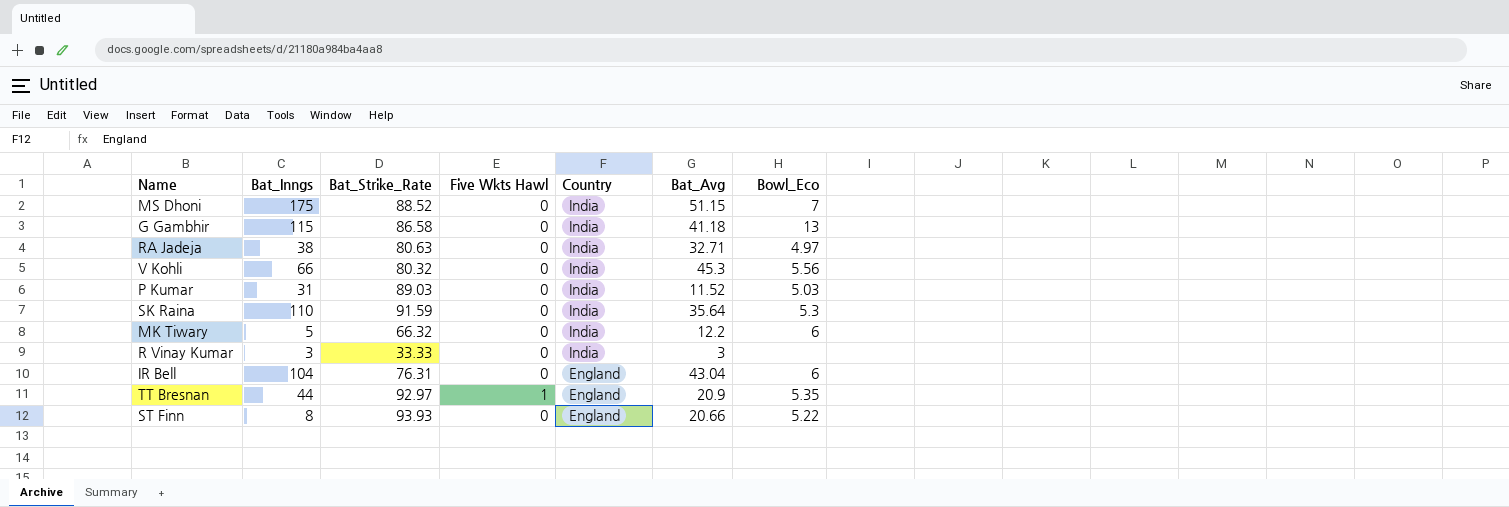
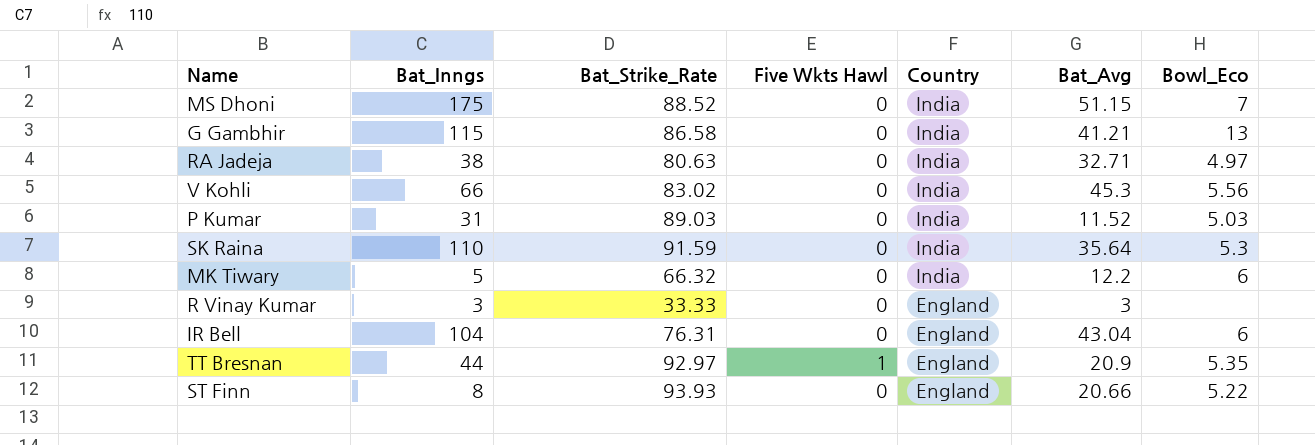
G Gambhir | Bat_Avg: 41.18 -> 41.21
V Kohli | Bat_Strike_Rate: 80.32 -> 83.02
R Vinay Kumar | Country: India -> England

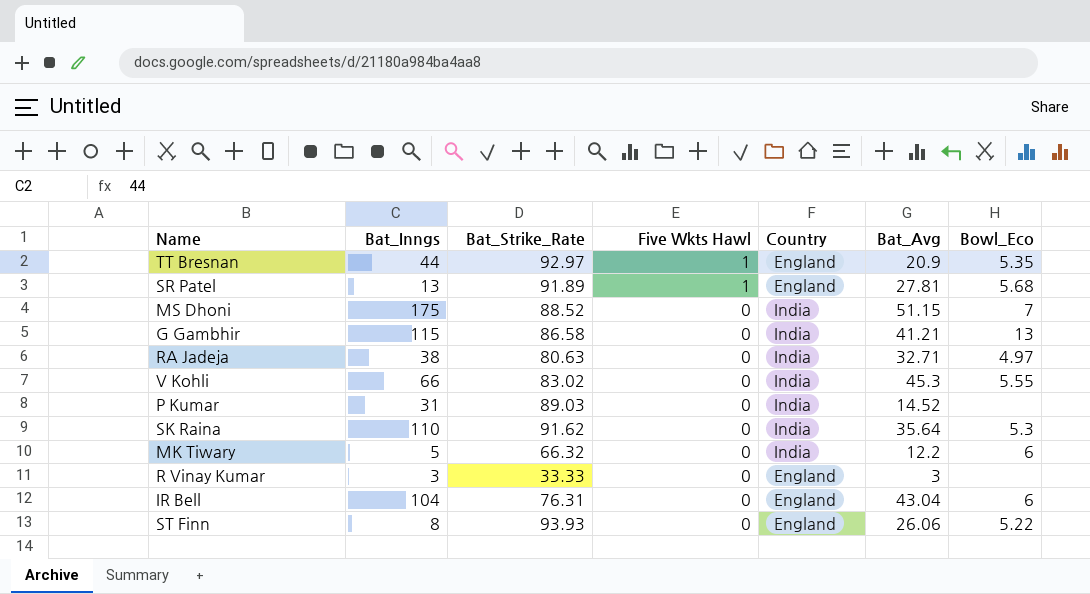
row order: Country descending -> Five Wkts Hawl descending
row SR Patel: none -> 13 | 91.89 | 1 | England | 27.81 | 5.68
V Kohli | Bowl_Eco: 5.56 -> 5.55
P Kumar | Bat_Avg: 11.52 -> 14.52
P Kumar | Bowl_Eco: 5.03 -> none
SK Raina | Bat_Strike_Rate: 91.59 -> 91.62
ST Finn | Bat_Avg: 20.66 -> 26.06

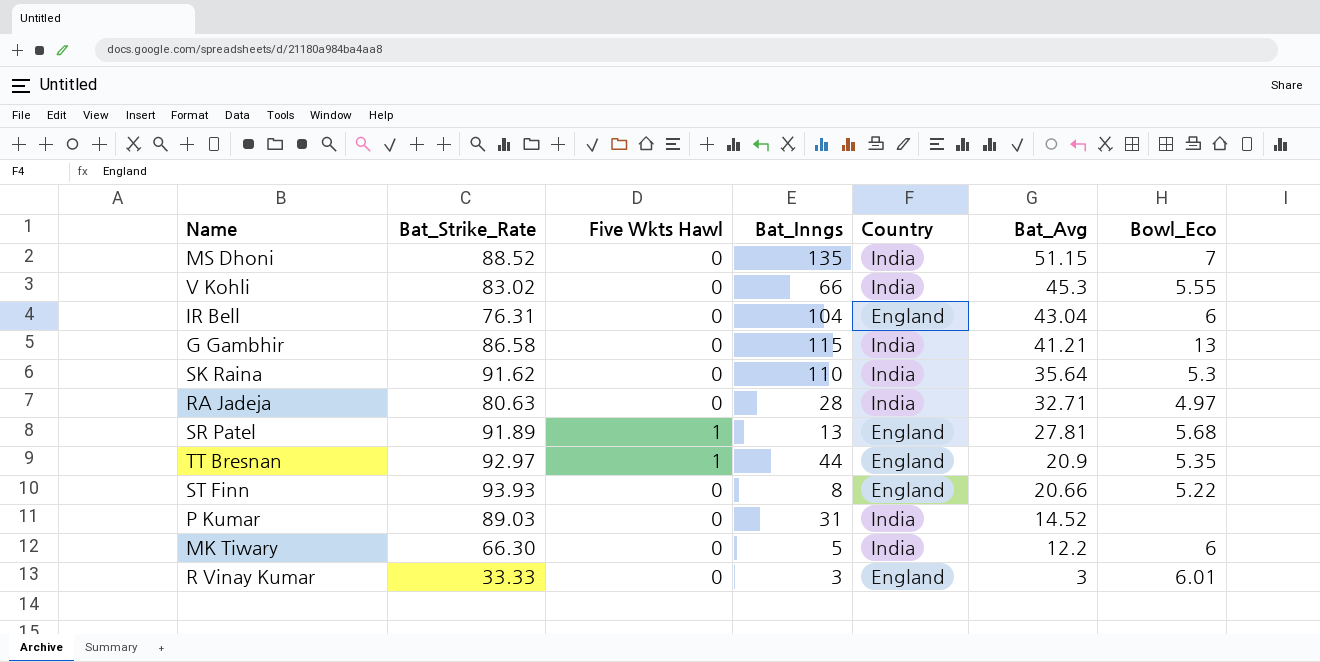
row order: Five Wkts Hawl descending -> Bat_Avg descending
column Bat_Inngs | position: 2 -> 4
MS Dhoni | Bat_Inngs: 175 -> 135
RA Jadeja | Bat_Inngs: 38 -> 28
ST Finn | Bat_Avg: 26.06 -> 20.66
MK Tiwary | Bat_Strike_Rate: 66.32 -> 66.30
R Vinay Kumar | Bowl_Eco: none -> 6.01

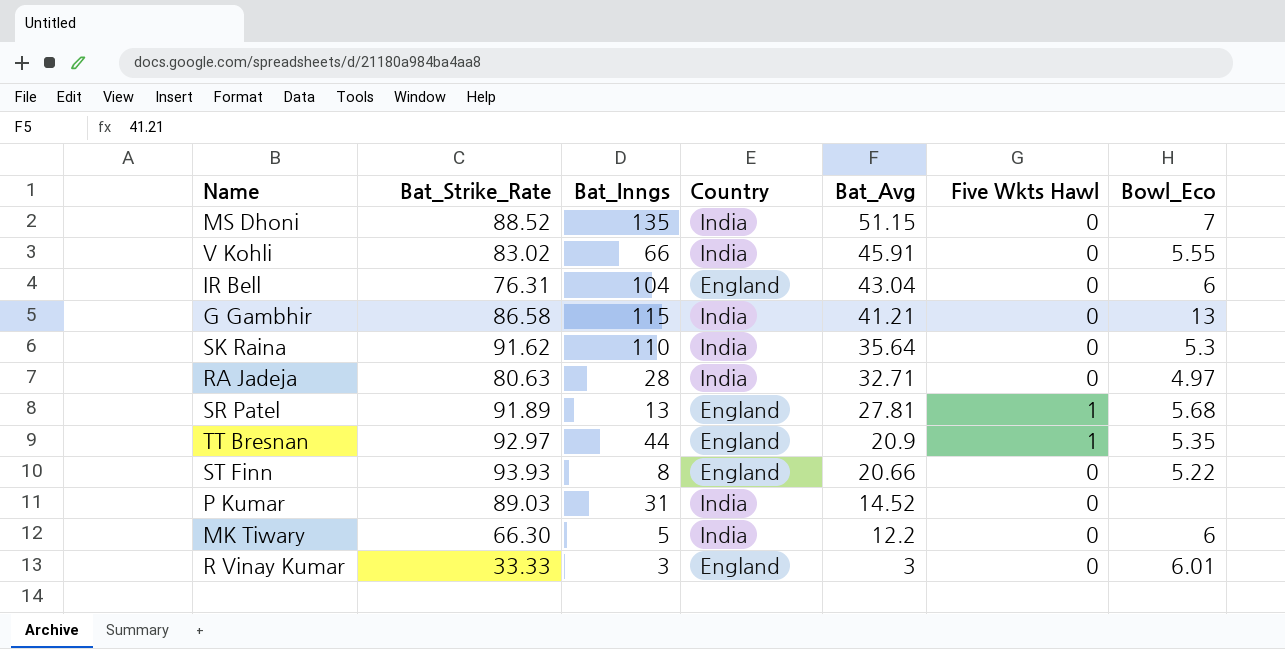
column Five Wkts Hawl | position: 3 -> 6
V Kohli | Bat_Avg: 45.3 -> 45.91

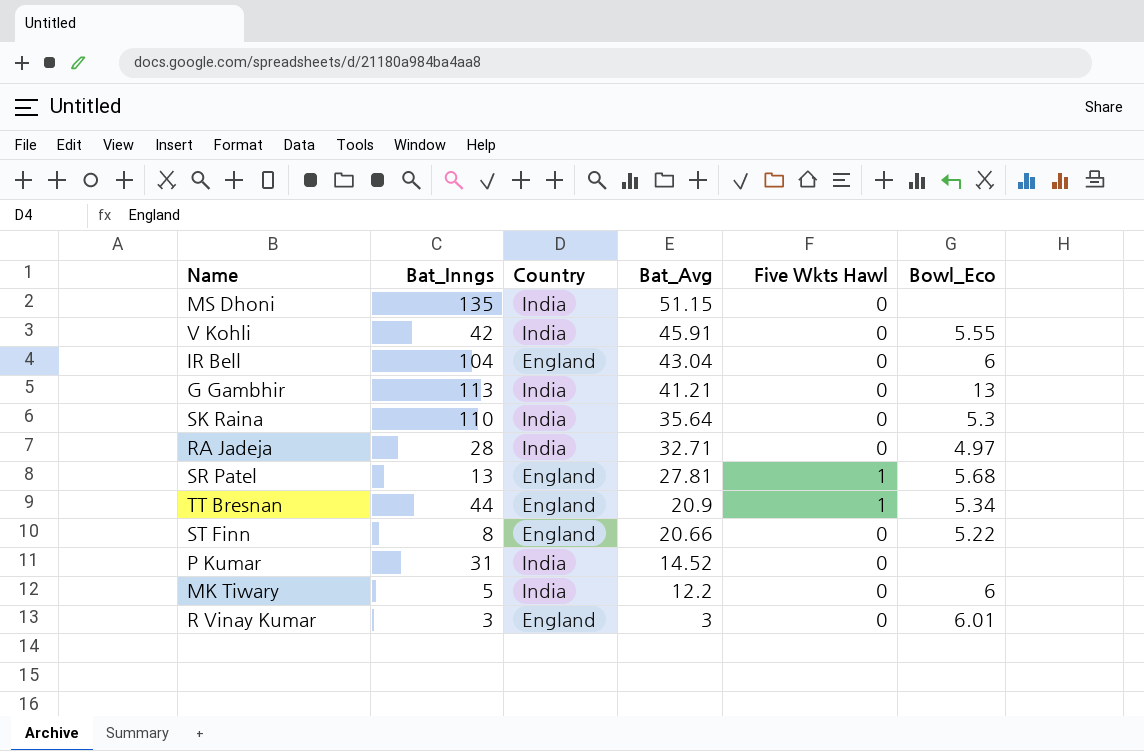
column Bat_Strike_Rate | position: 2 -> none
MS Dhoni | Bowl_Eco: 7 -> none
V Kohli | Bat_Inngs: 66 -> 42
G Gambhir | Bat_Inngs: 115 -> 113
TT Bresnan | Bowl_Eco: 5.35 -> 5.34

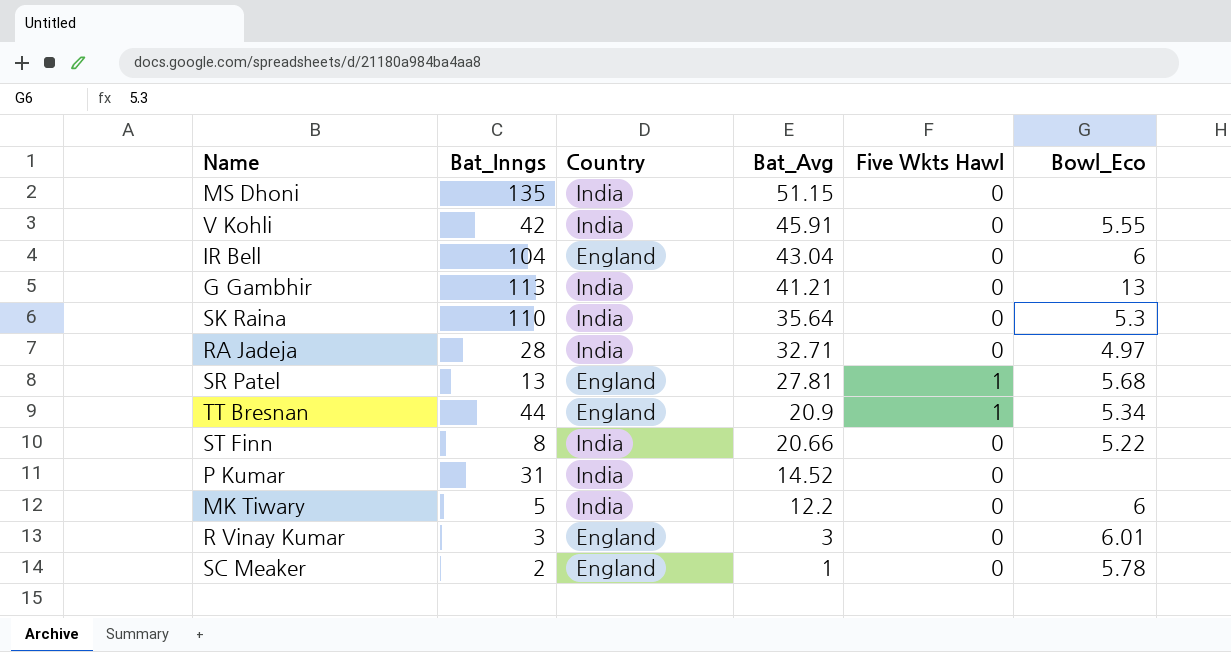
ST Finn | Country: England -> India
row SC Meaker: none -> 2 | England | 1 | 0 | 5.78

